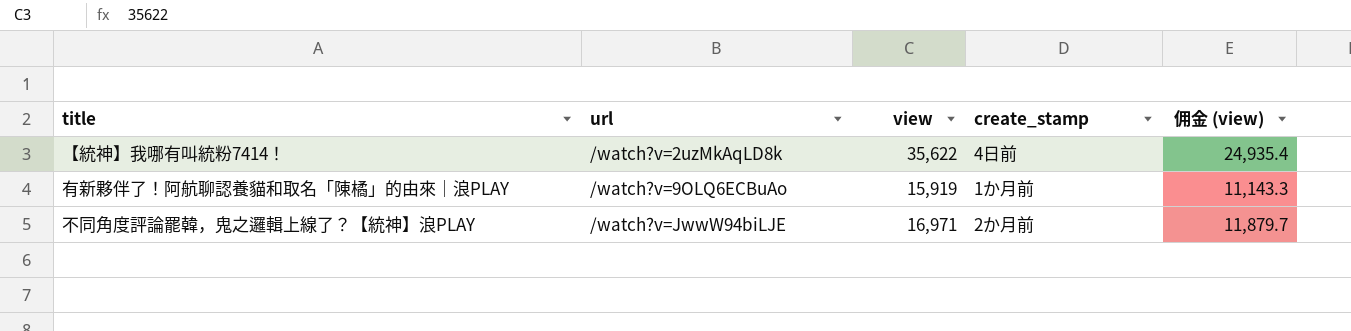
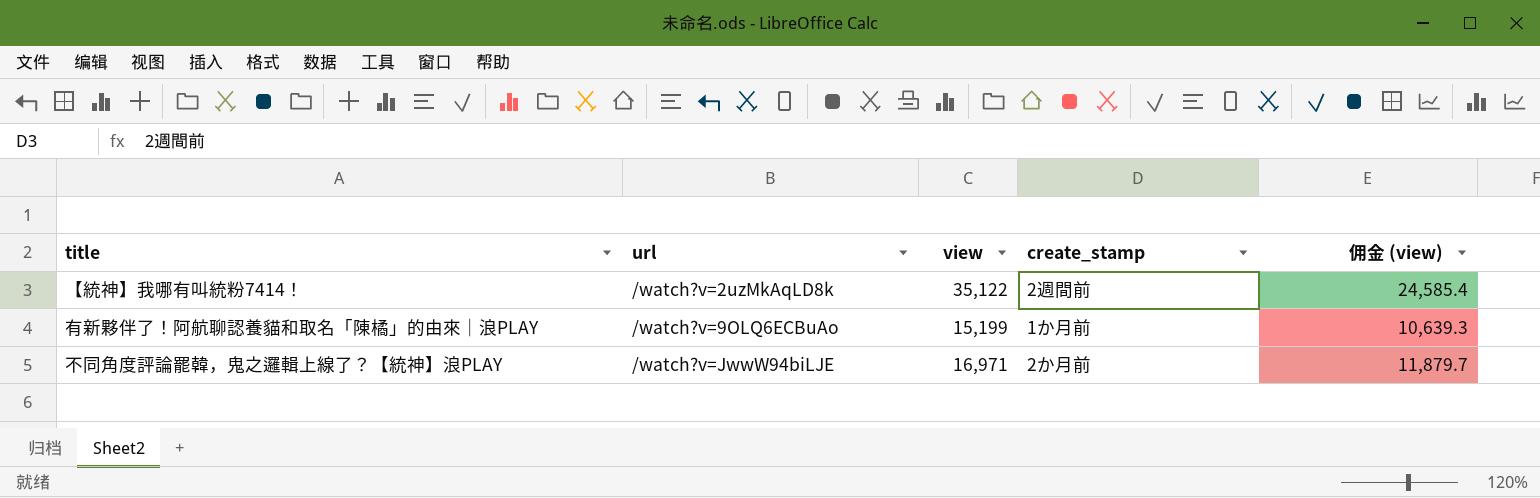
【統神】我哪有叫統粉7414！ | view: 35,622 -> 35,122
【統神】我哪有叫統粉7414！ | create_stamp: 4日前 -> 2週間前
【統神】我哪有叫統粉7414！ | 佣金 (view): 24,935.4 -> 24,585.4
有新夥伴了！阿航聊認養貓和取名「陳橘」的由來｜浪PLAY | view: 15,919 -> 15,199
有新夥伴了！阿航聊認養貓和取名「陳橘」的由來｜浪PLAY | 佣金 (view): 11,143.3 -> 10,639.3

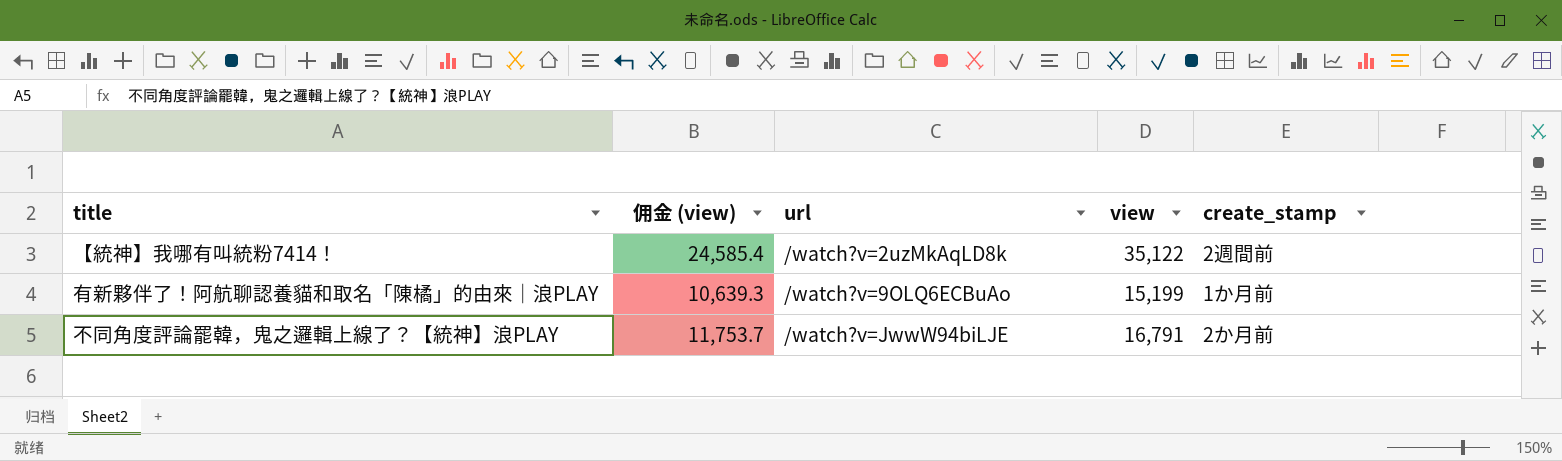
column 佣金 (view) | position: 5 -> 2
不同角度評論罷韓，鬼之邏輯上線了？【統神】浪PLAY | 佣金 (view): 11,879.7 -> 11,753.7
不同角度評論罷韓，鬼之邏輯上線了？【統神】浪PLAY | view: 16,971 -> 16,791

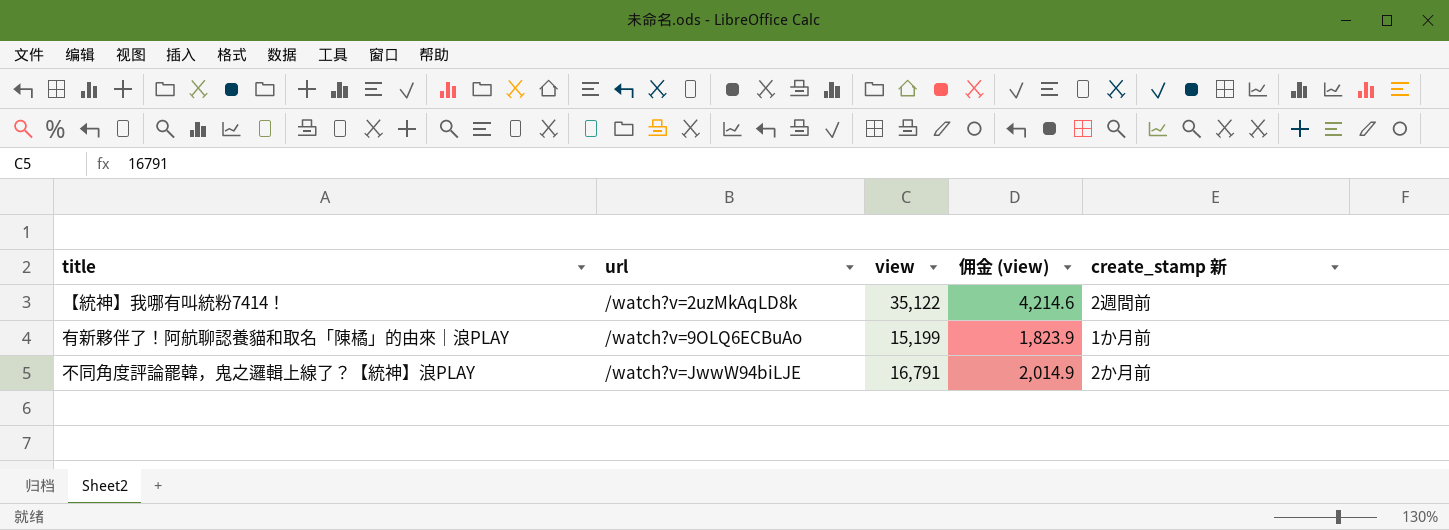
column 佣金 (view) | formula: [view] * 0.7 -> [view] * 0.12
column 佣金 (view) | position: 2 -> 4
column name: create_stamp -> create_stamp 新

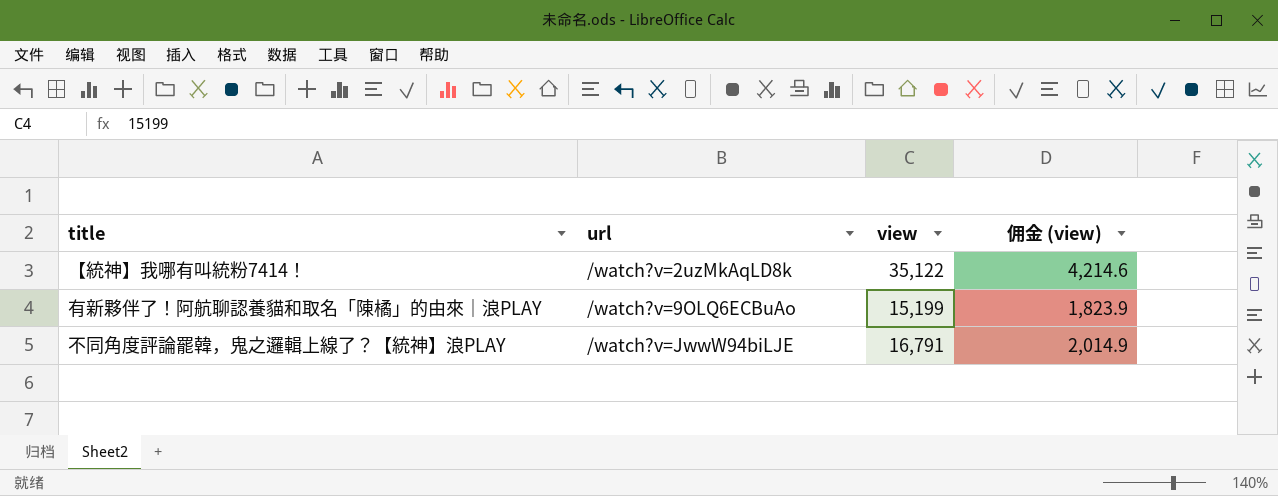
column create_stamp 新 | position: 5 -> none

